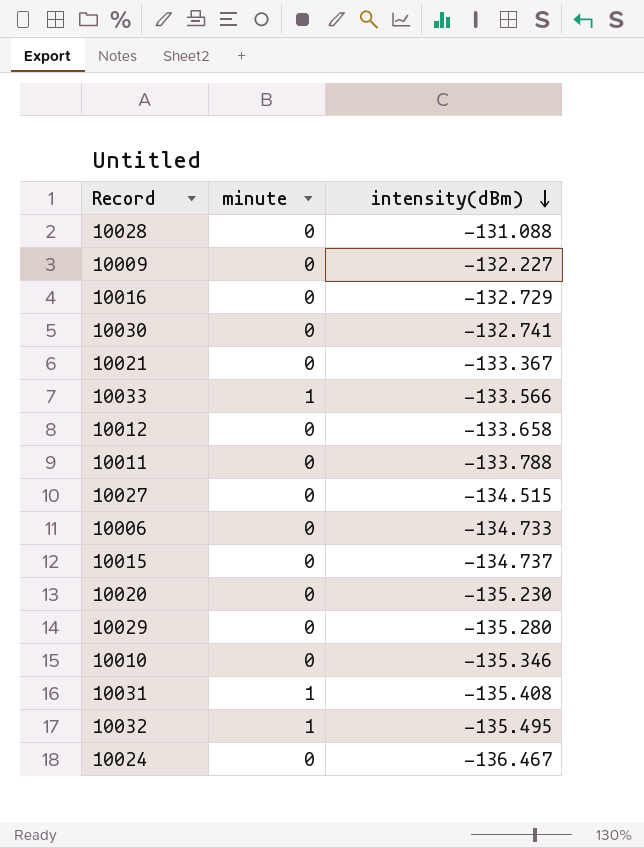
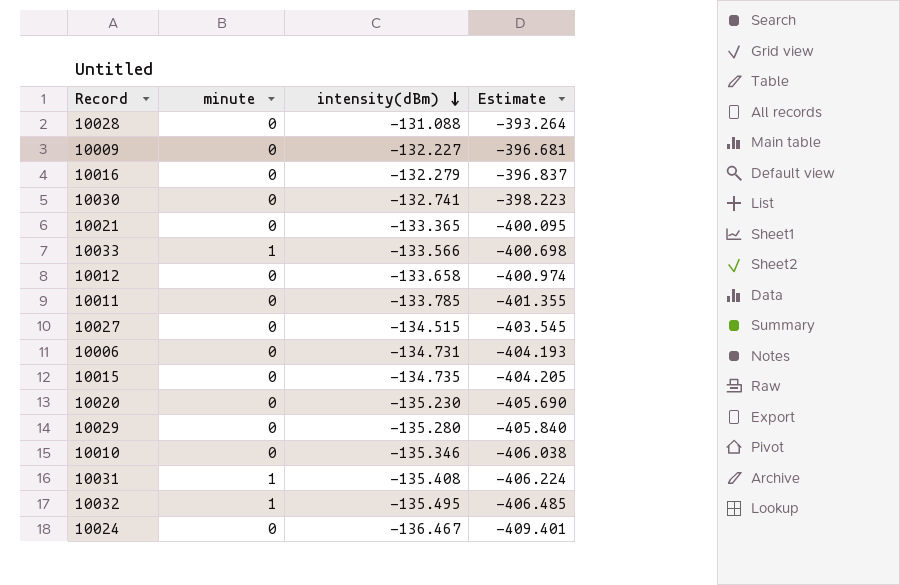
column Estimate | formula: none -> [intensity(dBm)] * 3
10016 | intensity(dBm): -132.729 -> -132.279
10021 | intensity(dBm): -133.367 -> -133.365
10011 | intensity(dBm): -133.788 -> -133.785
10006 | intensity(dBm): -134.733 -> -134.731
10015 | intensity(dBm): -134.737 -> -134.735

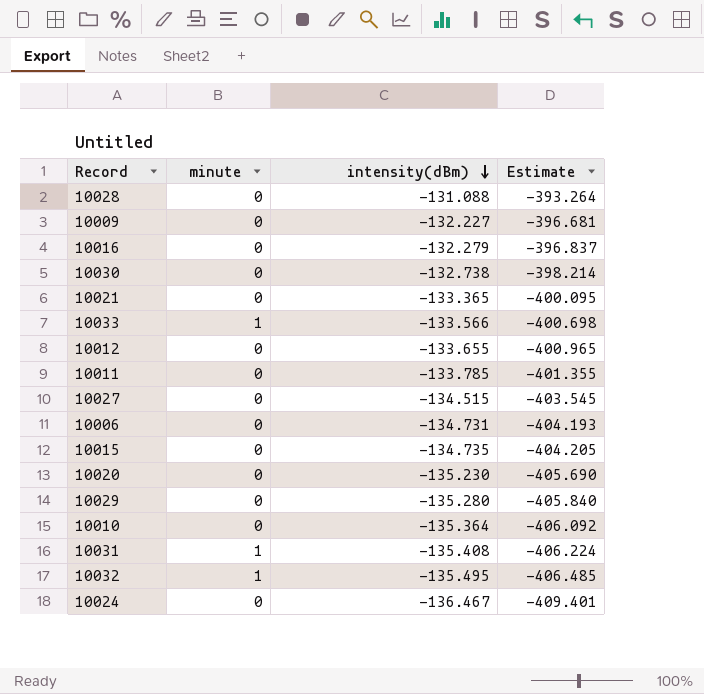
10030 | intensity(dBm): -132.741 -> -132.738
10030 | Estimate: -398.223 -> -398.214
10012 | intensity(dBm): -133.658 -> -133.655
10012 | Estimate: -400.974 -> -400.965
10010 | intensity(dBm): -135.346 -> -135.364
10010 | Estimate: -406.038 -> -406.092

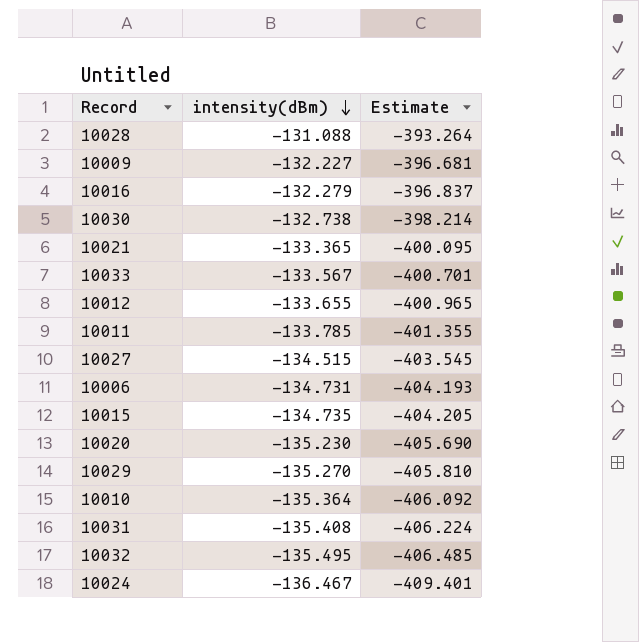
column minute | position: 2 -> none
10033 | intensity(dBm): -133.566 -> -133.567
10033 | Estimate: -400.698 -> -400.701
10029 | intensity(dBm): -135.280 -> -135.270
10029 | Estimate: -405.840 -> -405.810

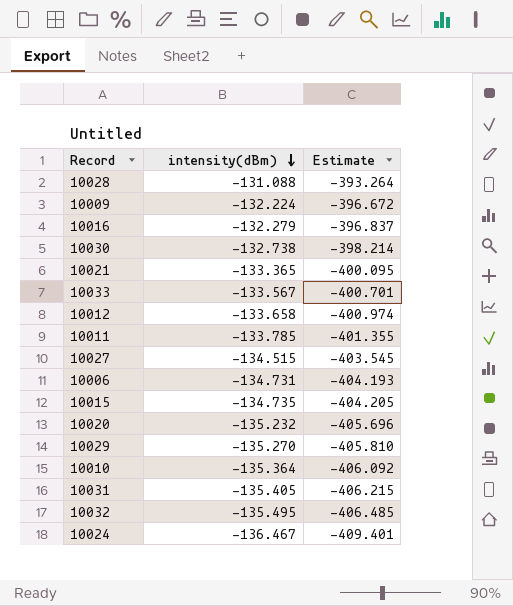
10009 | intensity(dBm): -132.227 -> -132.224
10009 | Estimate: -396.681 -> -396.672
10012 | intensity(dBm): -133.655 -> -133.658
10012 | Estimate: -400.965 -> -400.974
10020 | intensity(dBm): -135.230 -> -135.232
10020 | Estimate: -405.690 -> -405.696
10031 | intensity(dBm): -135.408 -> -135.405
10031 | Estimate: -406.224 -> -406.215

